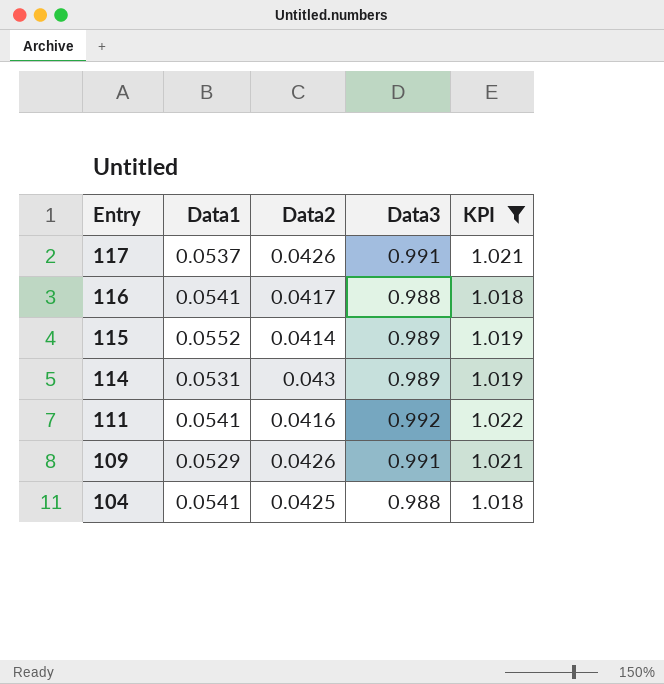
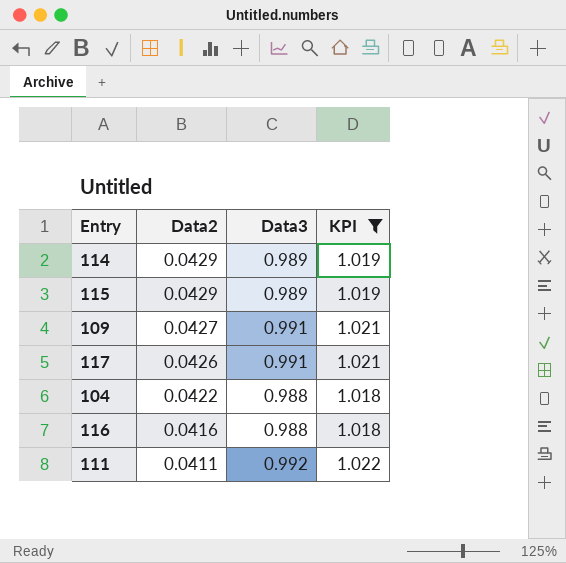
row order: Entry descending -> Data2 descending
column Data1 | position: 2 -> none
114 | Data2: 0.043 -> 0.0429
115 | Data2: 0.0414 -> 0.0429
109 | Data2: 0.0426 -> 0.0427
104 | Data2: 0.0425 -> 0.0422
116 | Data2: 0.0417 -> 0.0416
111 | Data2: 0.0416 -> 0.0411

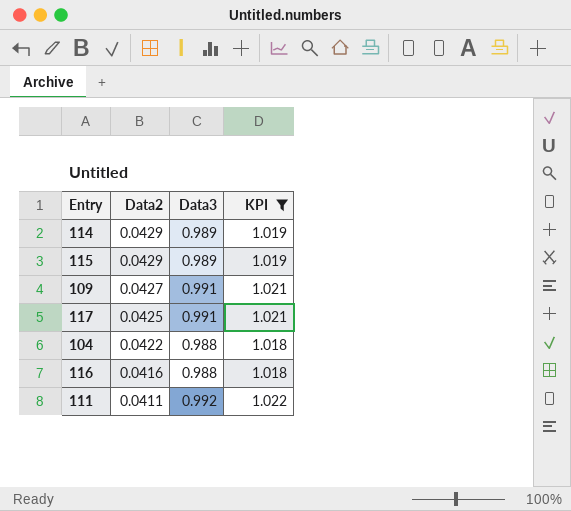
117 | Data2: 0.0426 -> 0.0425

